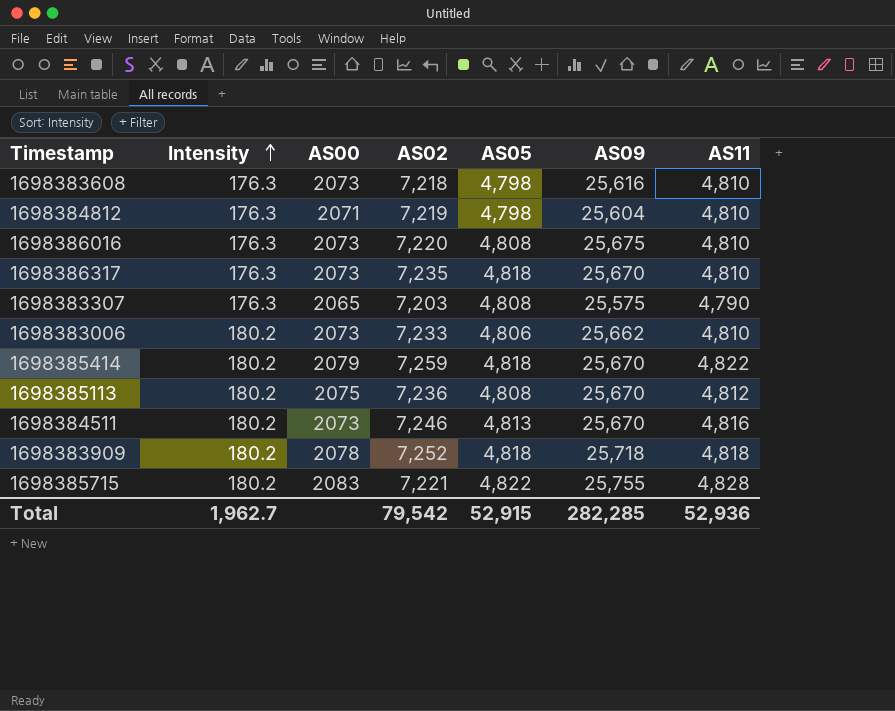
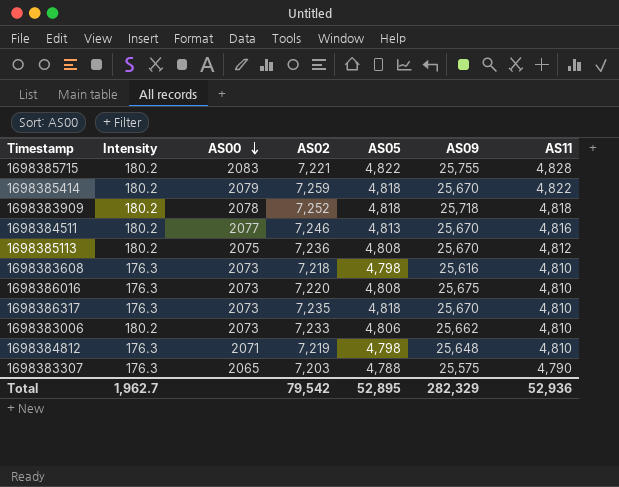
row order: Intensity ascending -> AS00 descending
1698384511 | AS00: 2073 -> 2077
1698384812 | AS09: 25,604 -> 25,648
1698383307 | AS05: 4,808 -> 4,788
Total | AS05: 52,915 -> 52,895
Total | AS09: 282,285 -> 282,329

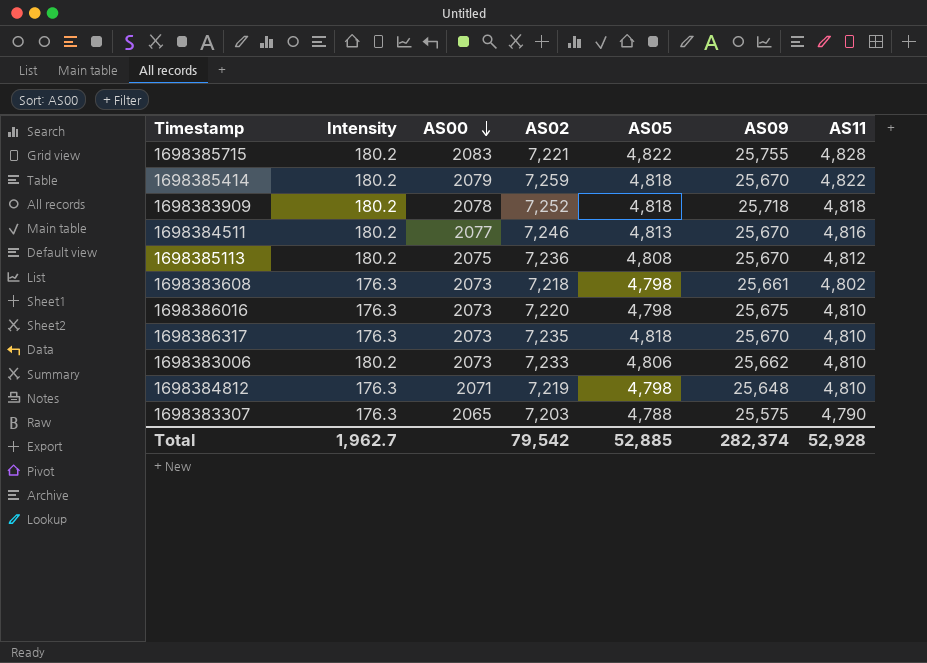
1698383608 | AS09: 25,616 -> 25,661
1698383608 | AS11: 4,810 -> 4,802
1698386016 | AS05: 4,808 -> 4,798
Total | AS05: 52,895 -> 52,885
Total | AS09: 282,329 -> 282,374
Total | AS11: 52,936 -> 52,928

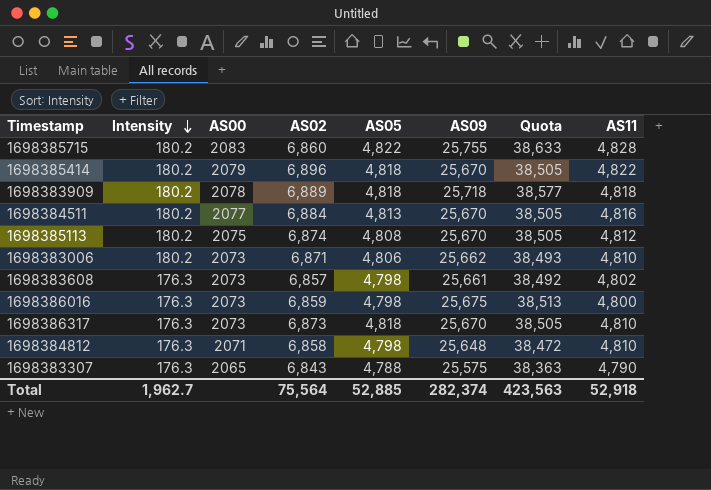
row order: AS00 descending -> Intensity descending
column Quota | formula: none -> [AS09] * 1.5
1698385715 | AS02: 7,221 -> 6,860
1698385414 | AS02: 7,259 -> 6,896
1698383909 | AS02: 7,252 -> 6,889
1698384511 | AS02: 7,246 -> 6,884
1698385113 | AS02: 7,236 -> 6,874
1698383006 | AS02: 7,233 -> 6,871
1698383608 | AS02: 7,218 -> 6,857
1698386016 | AS02: 7,220 -> 6,859
1698386016 | AS11: 4,810 -> 4,800
1698386317 | AS02: 7,235 -> 6,873
1698384812 | AS02: 7,219 -> 6,858
1698383307 | AS02: 7,203 -> 6,843
Total | AS02: 79,542 -> 75,564
Total | AS11: 52,928 -> 52,918

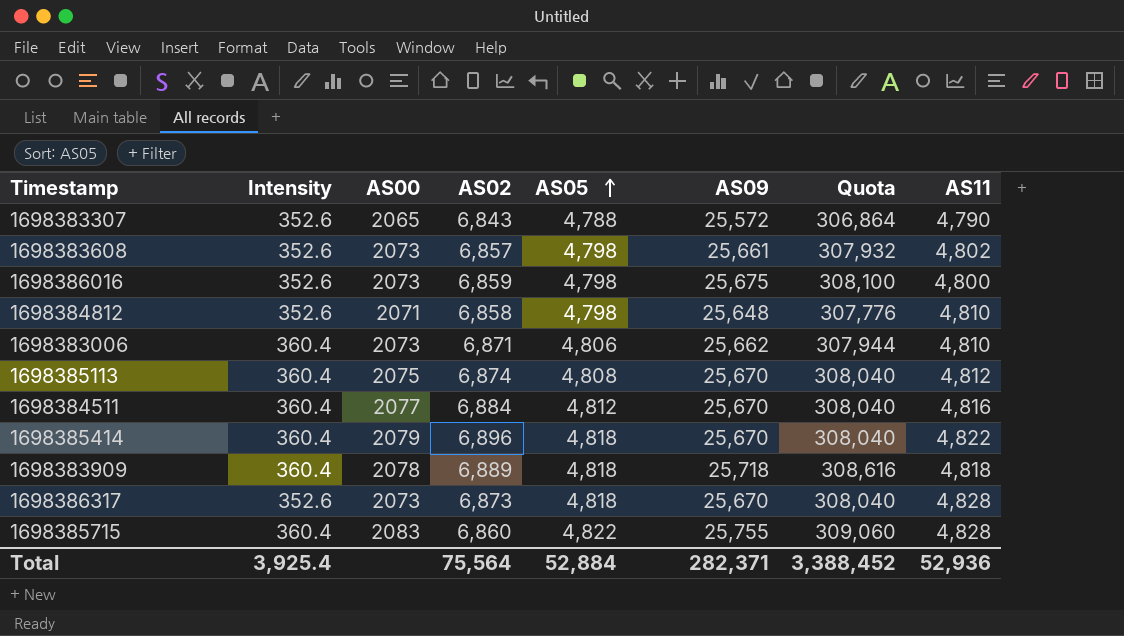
row order: Intensity descending -> AS05 ascending
column Quota | formula: [AS09] * 1.5 -> [AS09] * 12
1698383307 | Intensity: 176.3 -> 352.6
1698383307 | AS09: 25,575 -> 25,572
1698383608 | Intensity: 176.3 -> 352.6
1698386016 | Intensity: 176.3 -> 352.6
1698384812 | Intensity: 176.3 -> 352.6
1698383006 | Intensity: 180.2 -> 360.4
1698385113 | Intensity: 180.2 -> 360.4
1698384511 | Intensity: 180.2 -> 360.4
1698384511 | AS05: 4,813 -> 4,812
1698385414 | Intensity: 180.2 -> 360.4
1698383909 | Intensity: 180.2 -> 360.4
1698386317 | Intensity: 176.3 -> 352.6
1698386317 | AS11: 4,810 -> 4,828
1698385715 | Intensity: 180.2 -> 360.4
Total | Intensity: 1,962.7 -> 3,925.4
Total | AS05: 52,885 -> 52,884
Total | AS09: 282,374 -> 282,371
Total | Quota: 423,563 -> 3,388,452
Total | AS11: 52,918 -> 52,936

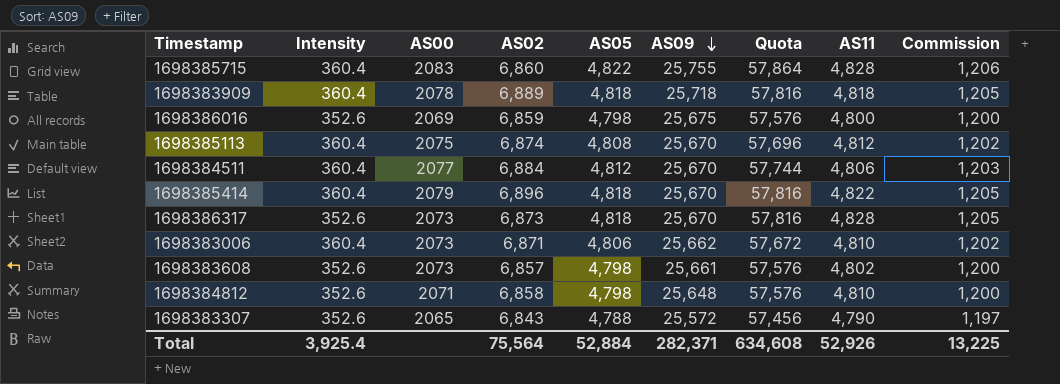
row order: AS05 ascending -> AS09 descending
column Quota | formula: [AS09] * 12 -> [AS05] * 12
column Commission | formula: none -> [AS05] * 0.25
1698386016 | AS00: 2073 -> 2069
1698384511 | AS11: 4,816 -> 4,806
Total | Quota: 3,388,452 -> 634,608
Total | AS11: 52,936 -> 52,926

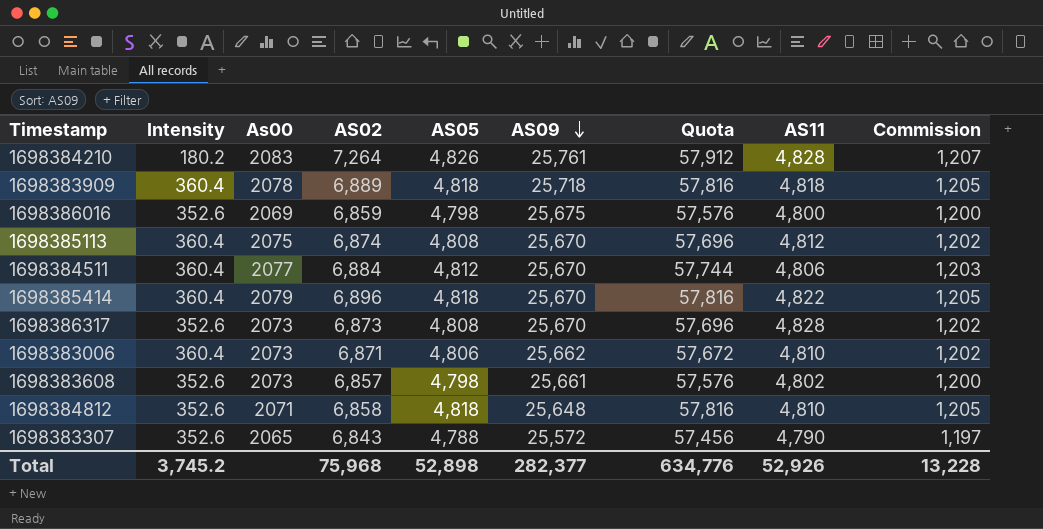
column name: AS00 -> As00
row 1698385715: 360.4 | 2083 | 6,860 | 4,822 | 25,755 | 57,864 | 4,828 | 1,206 -> none
row 1698384210: none -> 180.2 | 2083 | 7,264 | 4,826 | 25,761 | 57,912 | 4,828 | 1,207
1698386317 | AS05: 4,818 -> 4,808
1698386317 | Quota: 57,816 -> 57,696
1698386317 | Commission: 1,205 -> 1,202
1698384812 | AS05: 4,798 -> 4,818
1698384812 | Quota: 57,576 -> 57,816
1698384812 | Commission: 1,200 -> 1,205
Total | Intensity: 3,925.4 -> 3,745.2
Total | AS02: 75,564 -> 75,968
Total | AS05: 52,884 -> 52,898
Total | AS09: 282,371 -> 282,377
Total | Quota: 634,608 -> 634,776
Total | Commission: 13,225 -> 13,228

